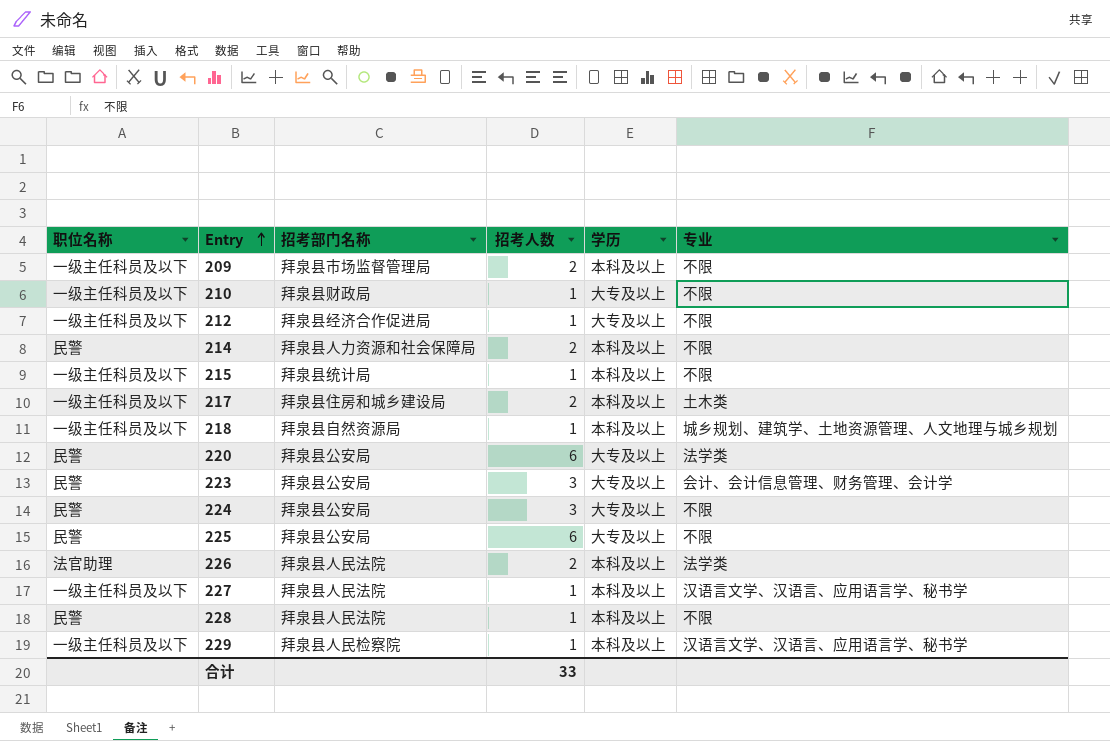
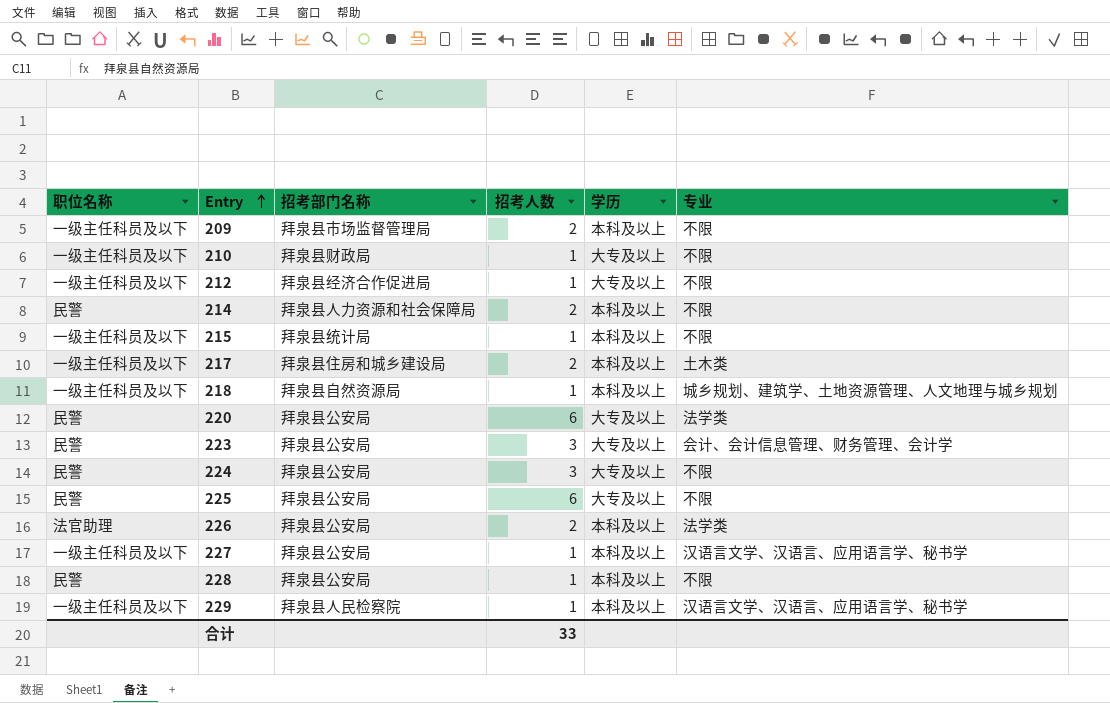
226 | 招考部门名称: 拜泉县人民法院 -> 拜泉县公安局
227 | 招考部门名称: 拜泉县人民法院 -> 拜泉县公安局
228 | 招考部门名称: 拜泉县人民法院 -> 拜泉县公安局

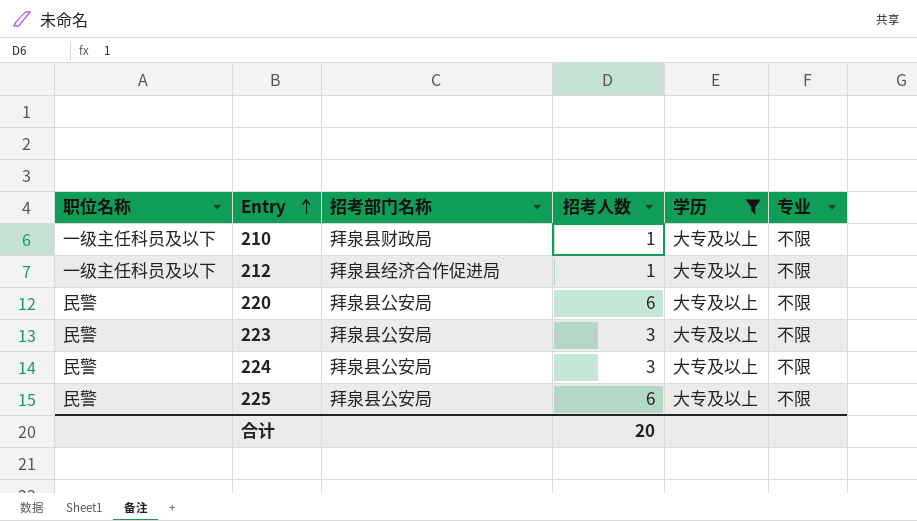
filter: none -> 学历 = 大专及以上
220 | 专业: 法学类 -> 不限
223 | 专业: 会计、会计信息管理、财务管理、会计学 -> 不限
合计 | 招考人数: 33 -> 20

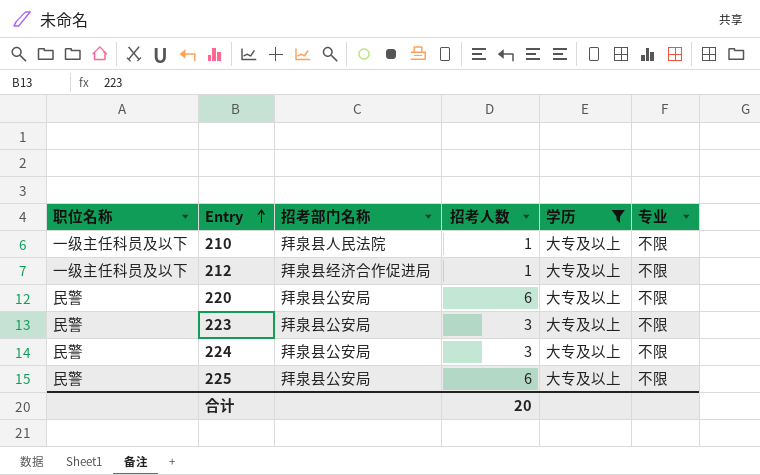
210 | 招考部门名称: 拜泉县财政局 -> 拜泉县人民法院

